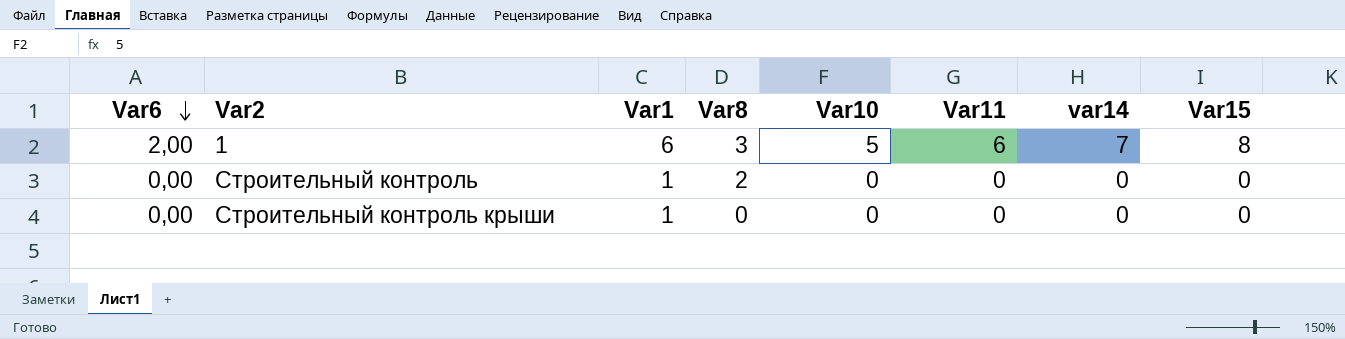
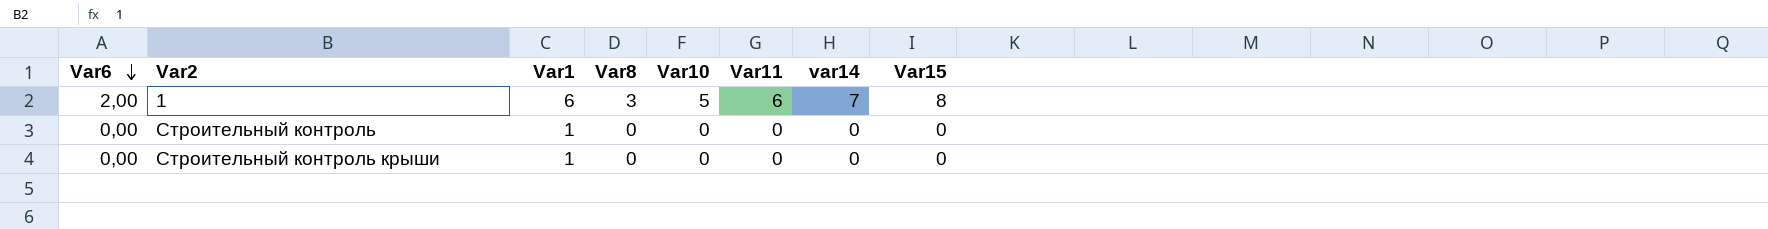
Строительный контроль | Var8: 2 -> 0

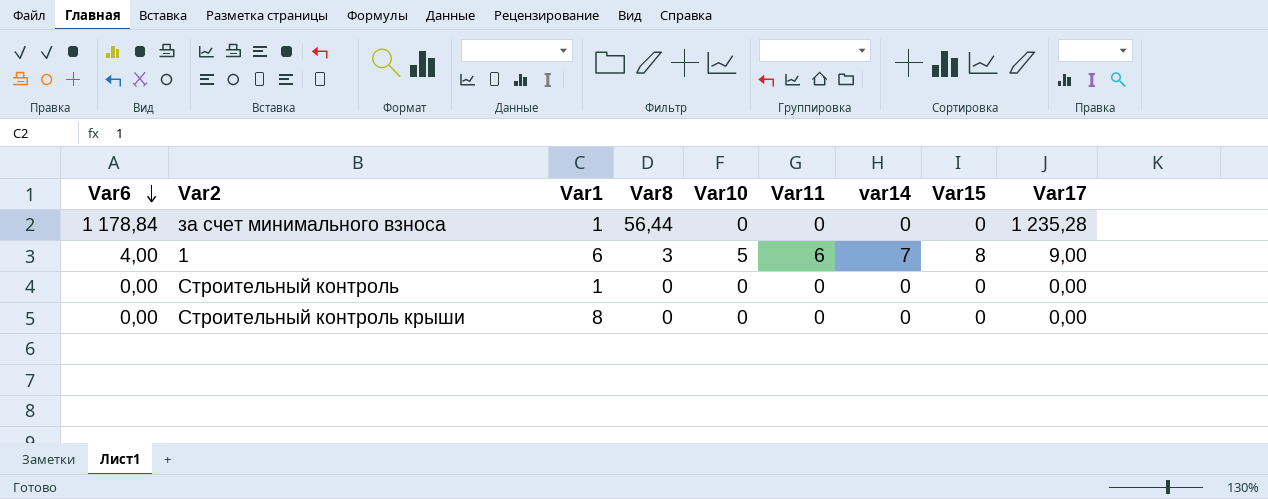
column Var17 | position: none -> 9
row за счет минимального взноса: none -> 1 178,84 | 1 | 56,44 | 0 | 0 | 0 | 0 | 1 235,28
1 | Var6: 2,00 -> 4,00
Строительный контроль крыши | Var1: 1 -> 8

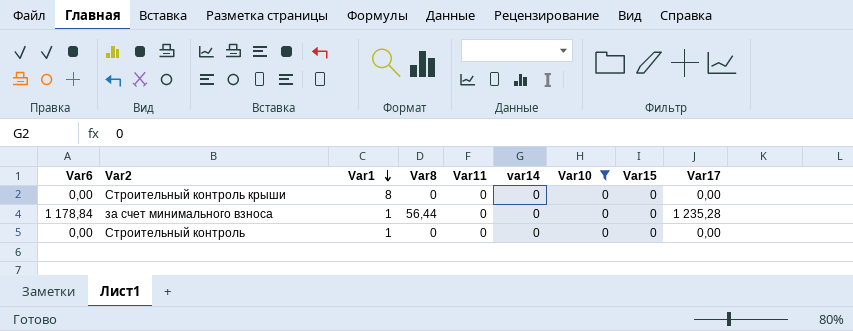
filter: none -> Var10 = 0
row order: Var6 descending -> Var1 descending
column Var10 | position: 5 -> 7

